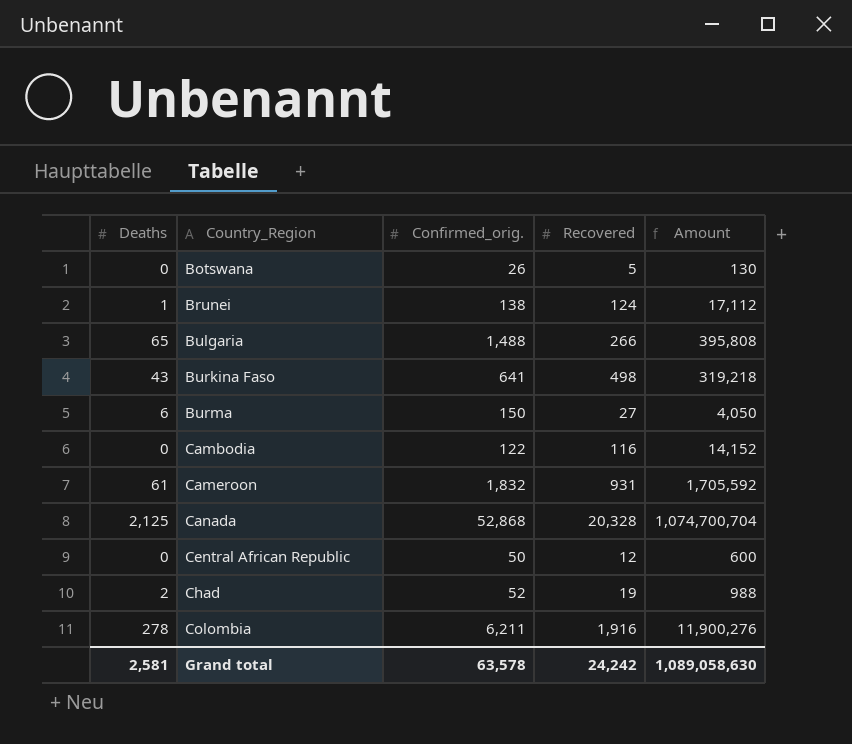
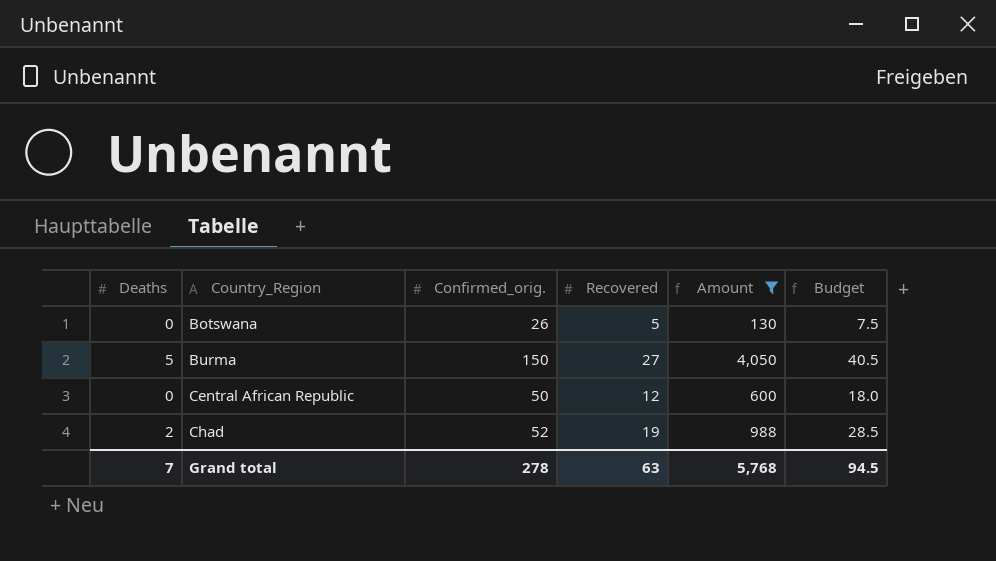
filter: none -> Amount <= 4,050
column Budget | formula: none -> [Recovered] * 1.5
Burma | Deaths: 6 -> 5
Grand total | Deaths: 2,581 -> 7
Grand total | Confirmed_orig.: 63,578 -> 278
Grand total | Recovered: 24,242 -> 63
Grand total | Amount: 1,089,058,630 -> 5,768

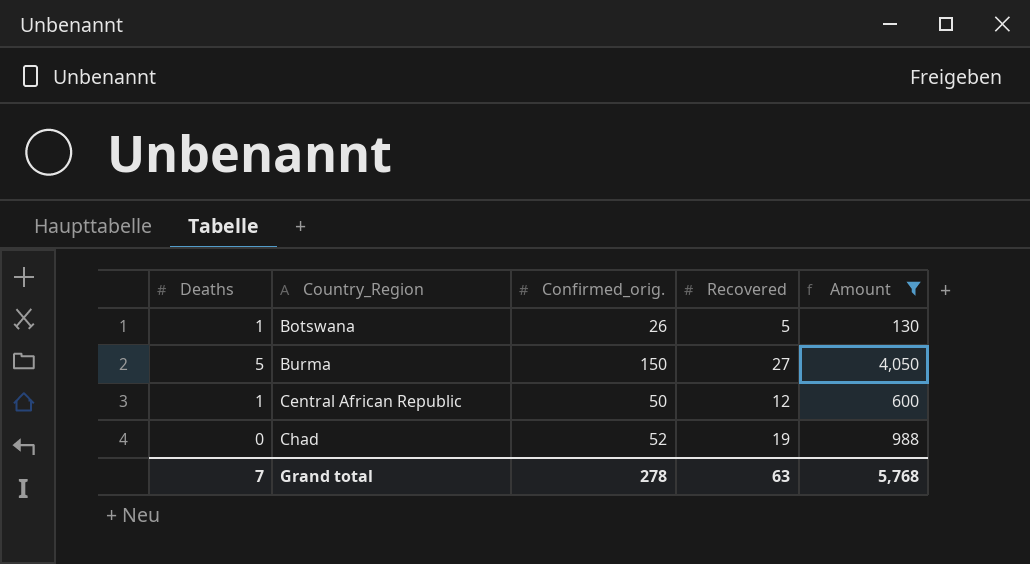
column Budget | formula: [Recovered] * 1.5 -> none
Botswana | Deaths: 0 -> 1
Central African Republic | Deaths: 0 -> 1
Chad | Deaths: 2 -> 0

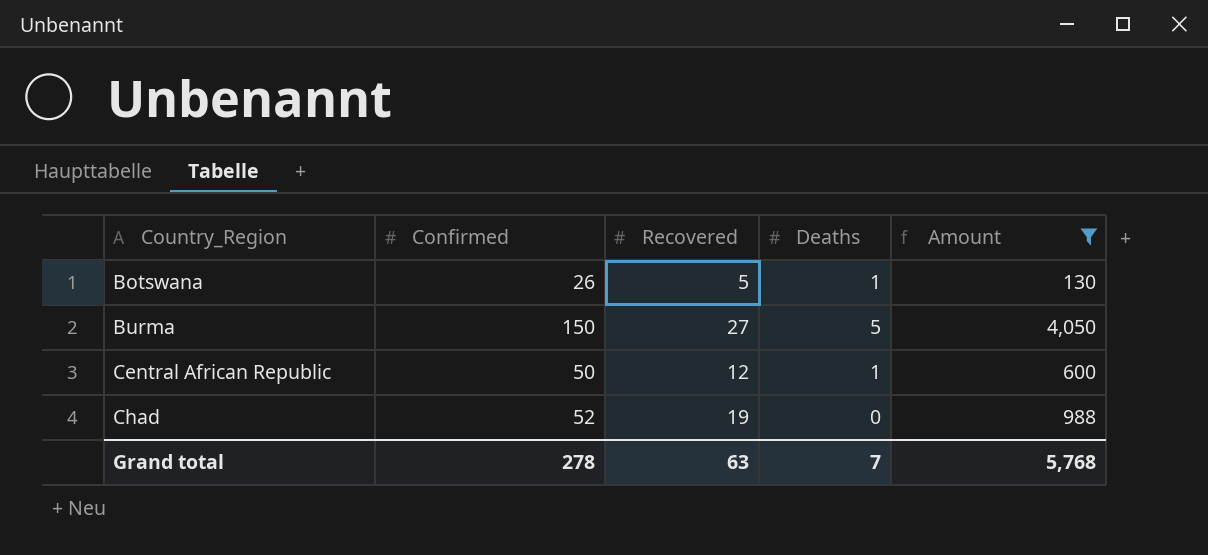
column name: Confirmed_orig. -> Confirmed
column Deaths | position: 1 -> 4

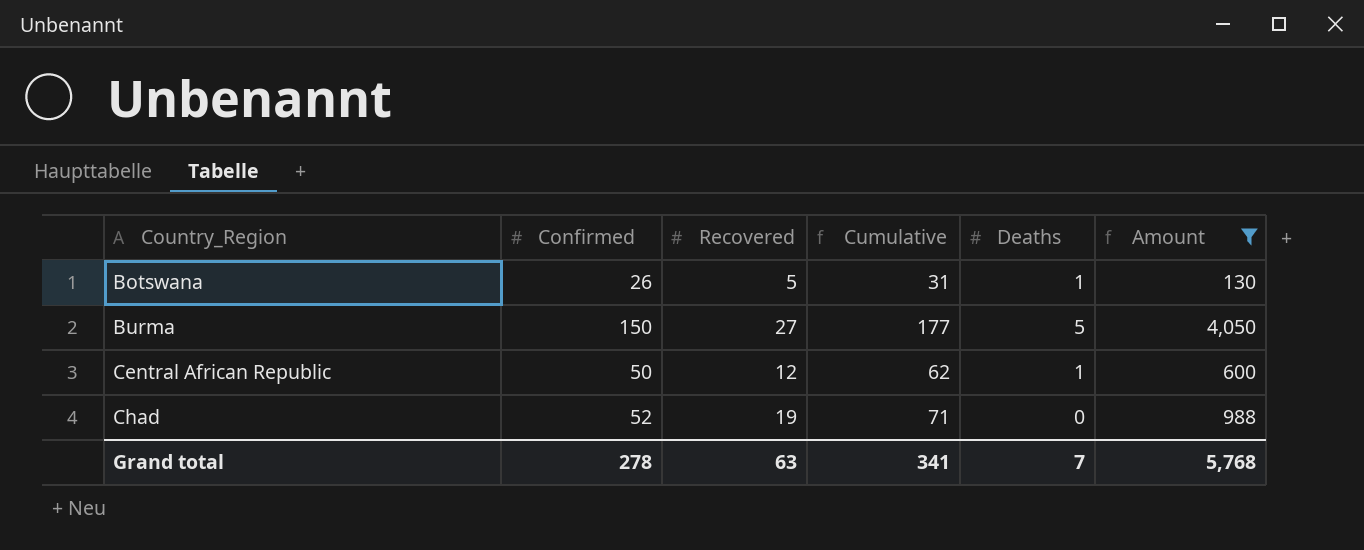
column Cumulative | formula: none -> [Confirmed] + [Recovered]

